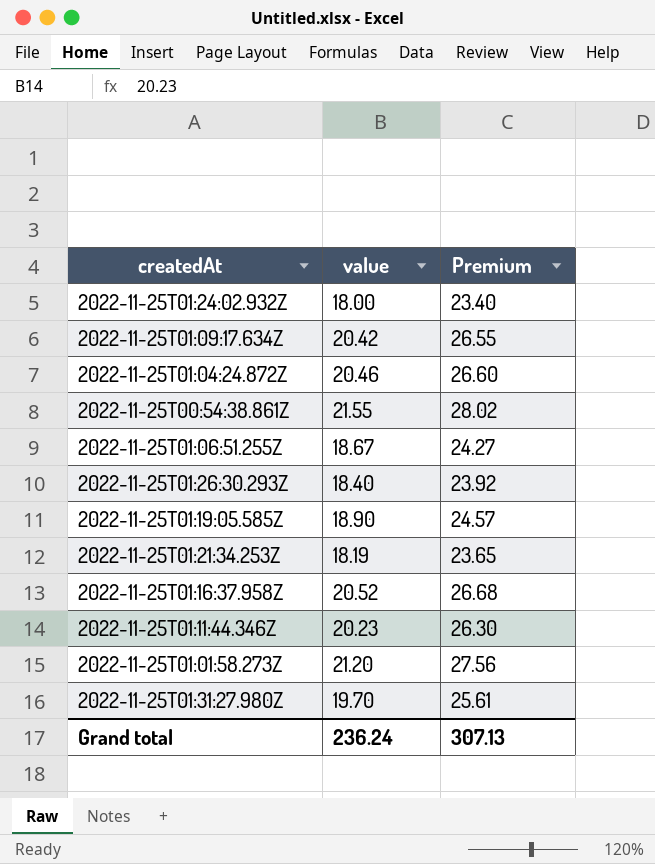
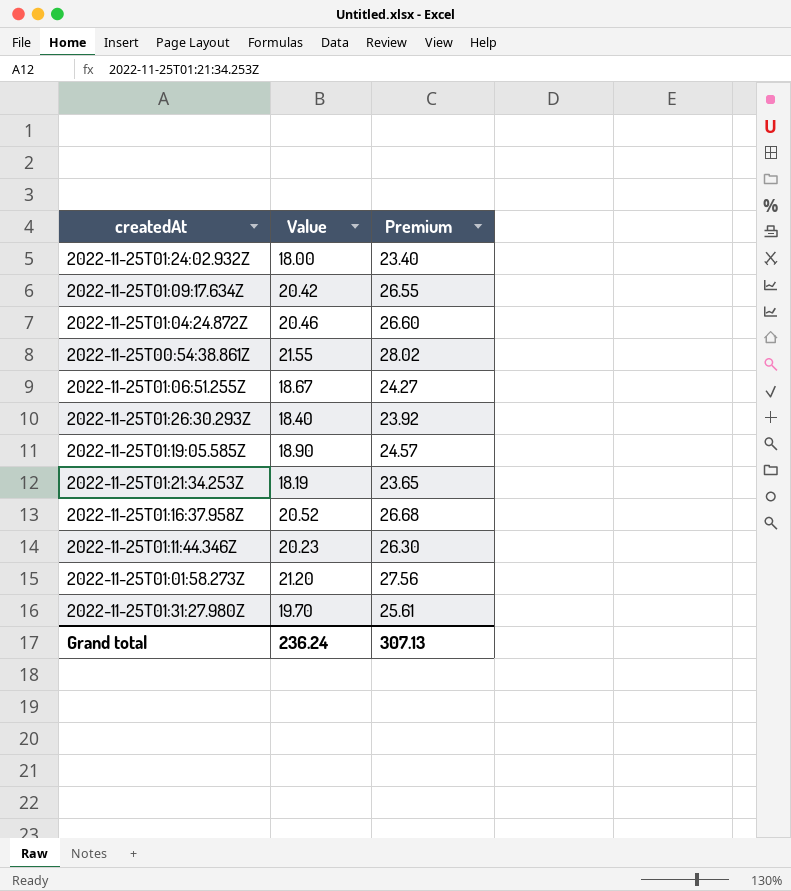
column name: value -> Value

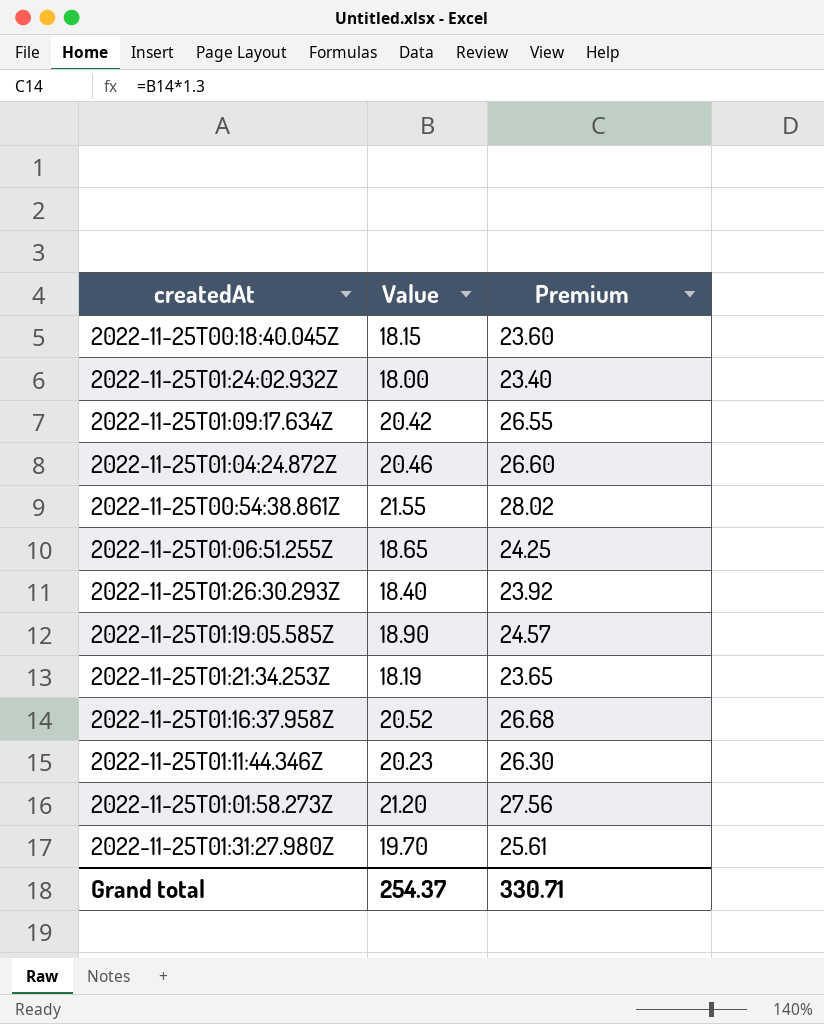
row 2022-11-25T00:18:40.045Z: none -> 18.15 | 23.60
2022-11-25T01:06:51.255Z | Value: 18.67 -> 18.65
2022-11-25T01:06:51.255Z | Premium: 24.27 -> 24.25
Grand total | Value: 236.24 -> 254.37
Grand total | Premium: 307.13 -> 330.71

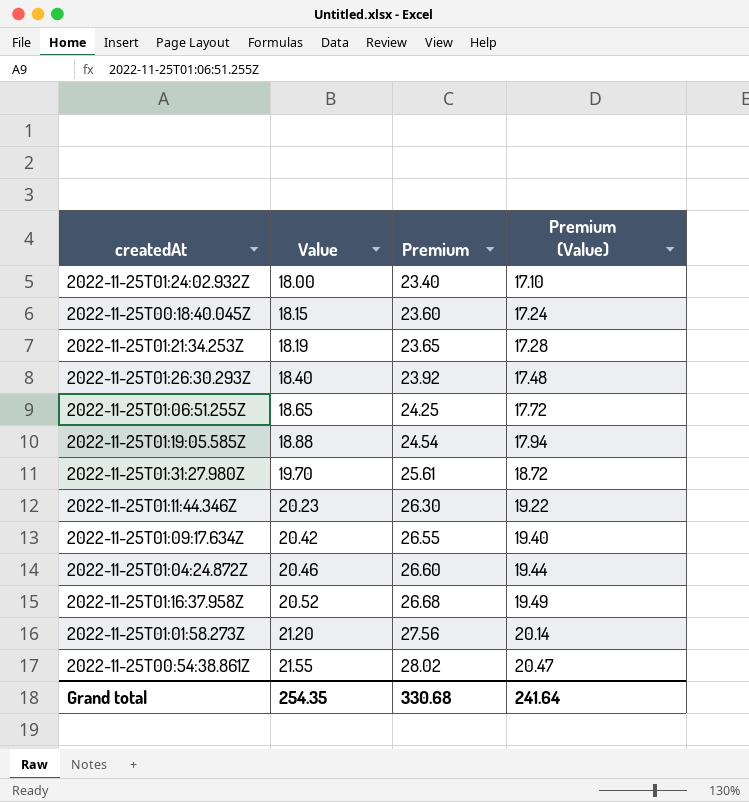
row order: none -> Value ascending
column Premium (Value) | formula: none -> [Value] * 0.95
2022-11-25T01:19:05.585Z | Value: 18.90 -> 18.88
2022-11-25T01:19:05.585Z | Premium: 24.57 -> 24.54
Grand total | Value: 254.37 -> 254.35
Grand total | Premium: 330.71 -> 330.68

